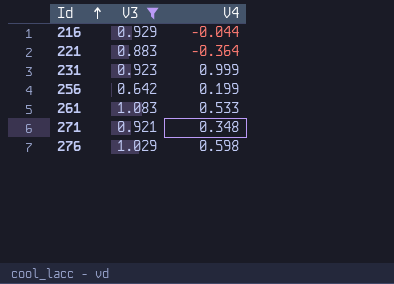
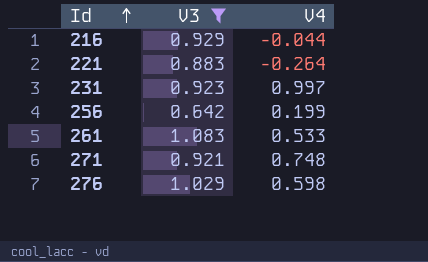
221 | V4: -0.364 -> -0.264
231 | V4: 0.999 -> 0.997
271 | V4: 0.348 -> 0.748

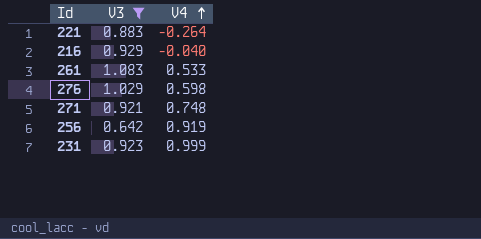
row order: Id ascending -> V4 ascending
216 | V4: -0.044 -> -0.040
256 | V4: 0.199 -> 0.919
231 | V4: 0.997 -> 0.999

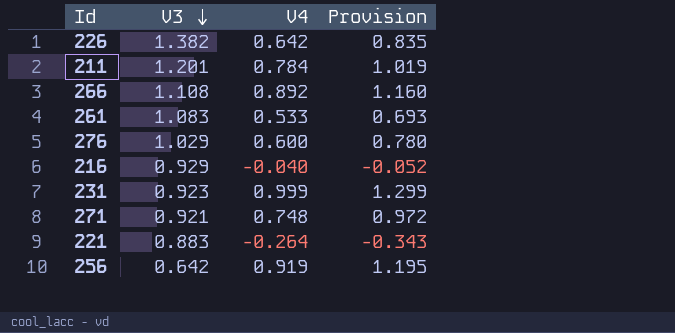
filter: V3 <= 1.083 -> none
row order: V4 ascending -> V3 descending
column Provision | formula: none -> [V4] * 1.3
276 | V4: 0.598 -> 0.600

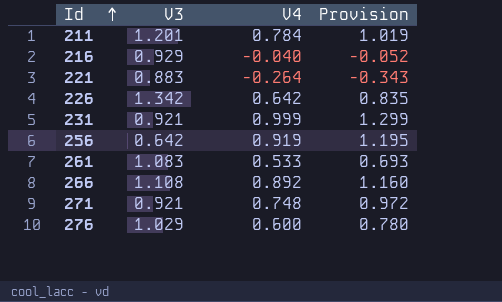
row order: V3 descending -> Id ascending
226 | V3: 1.382 -> 1.342
231 | V3: 0.923 -> 0.921

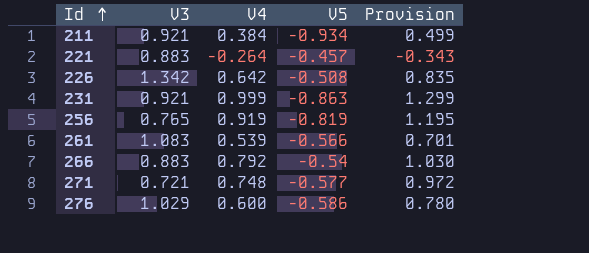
column V5 | position: none -> 4
row 216: 0.929 | -0.040 | -0.052 -> none
211 | V3: 1.201 -> 0.921
211 | V4: 0.784 -> 0.384
211 | Provision: 1.019 -> 0.499
256 | V3: 0.642 -> 0.765
261 | V4: 0.533 -> 0.539
261 | Provision: 0.693 -> 0.701
266 | V3: 1.108 -> 0.883
266 | V4: 0.892 -> 0.792
266 | Provision: 1.160 -> 1.030
271 | V3: 0.921 -> 0.721

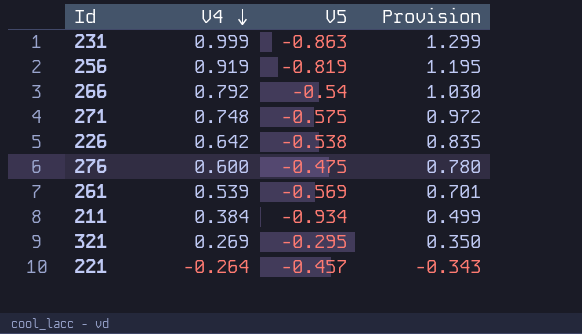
row order: Id ascending -> V4 descending
column V3 | position: 2 -> none
271 | V5: -0.577 -> -0.575
226 | V5: -0.508 -> -0.538
276 | V5: -0.586 -> -0.475
261 | V5: -0.566 -> -0.569
row 321: none -> 0.269 | -0.295 | 0.350

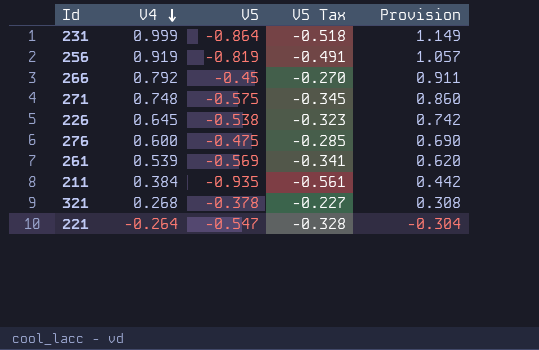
column V5 Tax | formula: none -> [V5] * 0.6
column Provision | formula: [V4] * 1.3 -> [V4] * 1.15
231 | V5: -0.863 -> -0.864
266 | V5: -0.54 -> -0.45
226 | V4: 0.642 -> 0.645
211 | V5: -0.934 -> -0.935
321 | V4: 0.269 -> 0.268
321 | V5: -0.295 -> -0.378
221 | V5: -0.457 -> -0.547

